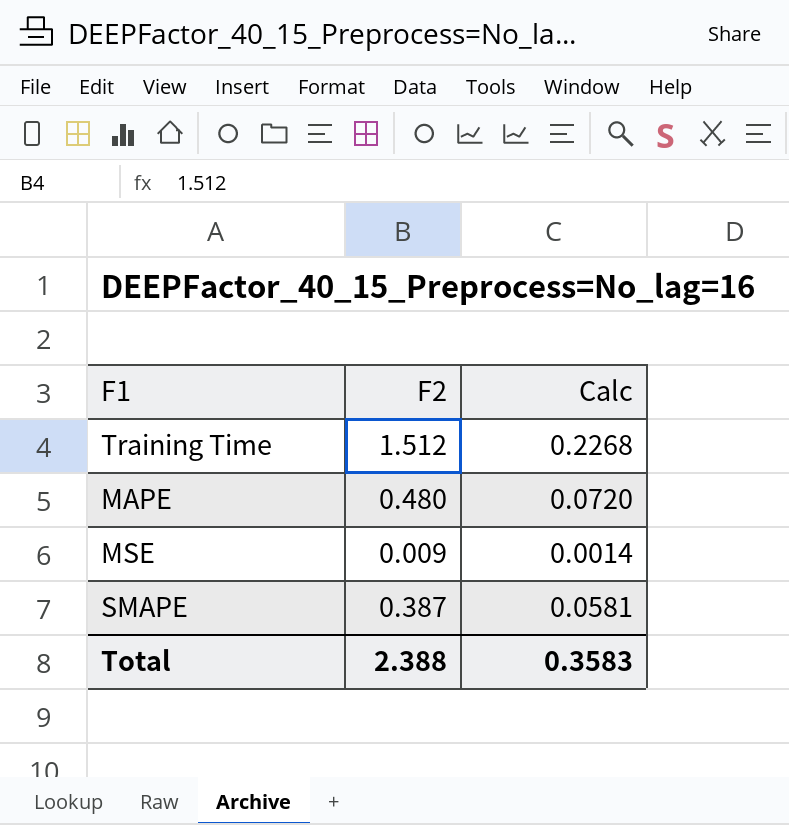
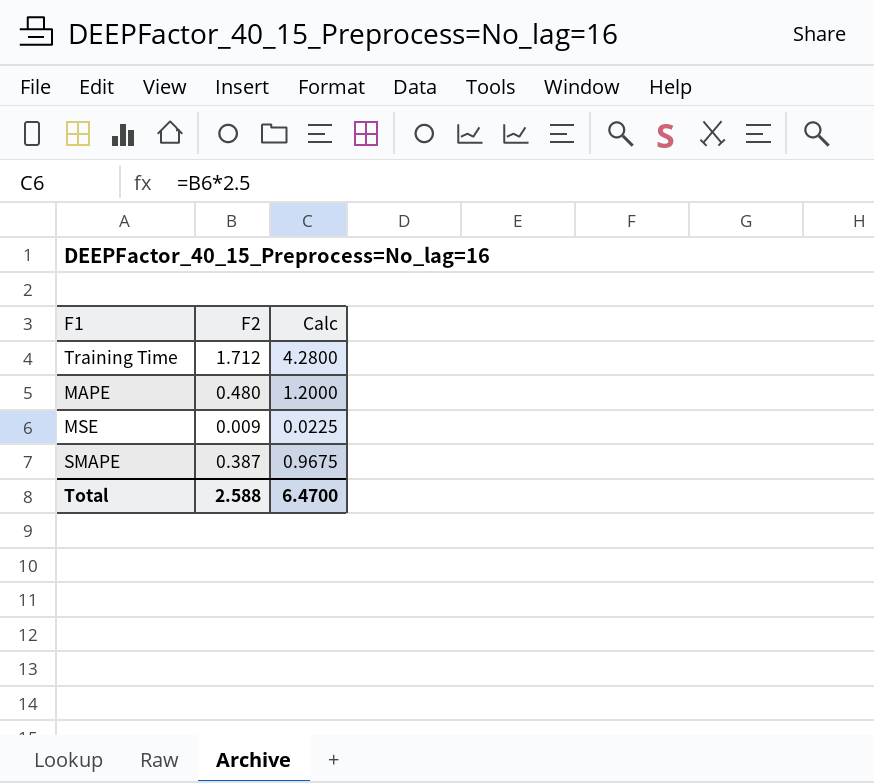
column Calc | formula: [F2] * 0.15 -> [F2] * 2.5
Training Time | F2: 1.512 -> 1.712
Total | F2: 2.388 -> 2.588
Total | Calc: 0.3583 -> 6.4700

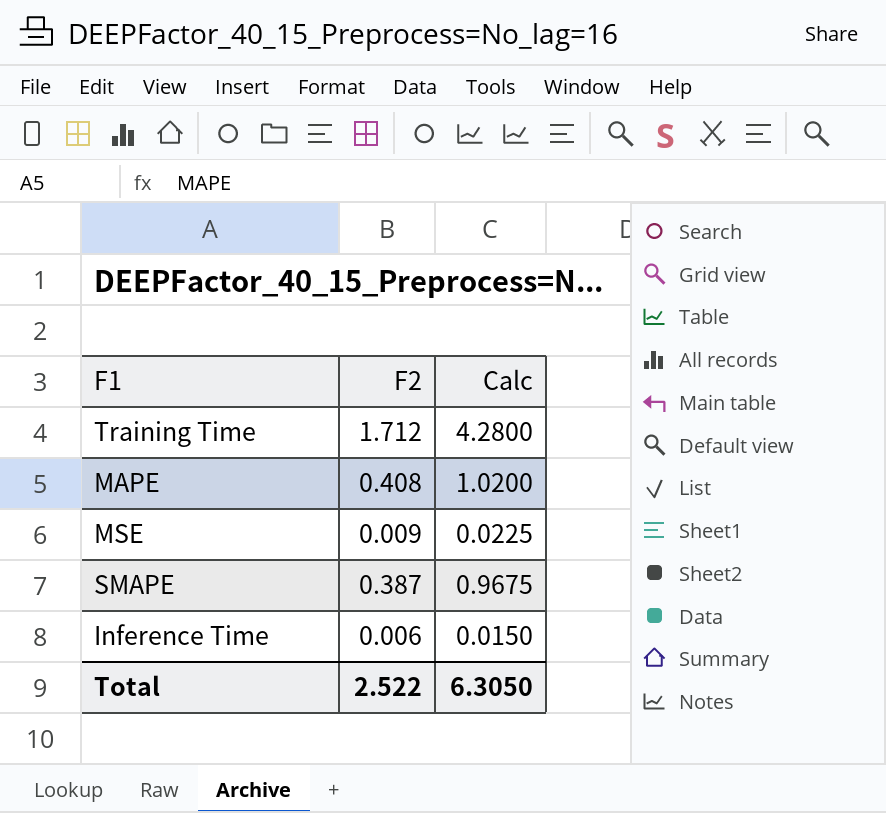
MAPE | F2: 0.480 -> 0.408
MAPE | Calc: 1.2000 -> 1.0200
row Inference Time: none -> 0.006 | 0.0150
Total | F2: 2.588 -> 2.522
Total | Calc: 6.4700 -> 6.3050

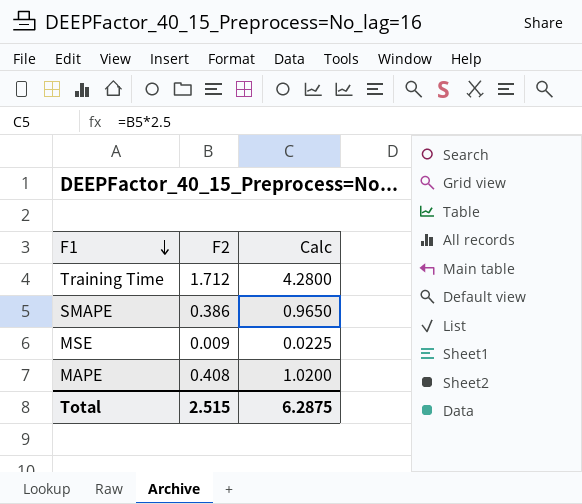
row order: none -> F1 descending
row Inference Time: 0.006 | 0.0150 -> none
SMAPE | F2: 0.387 -> 0.386
SMAPE | Calc: 0.9675 -> 0.9650
Total | F2: 2.522 -> 2.515
Total | Calc: 6.3050 -> 6.2875

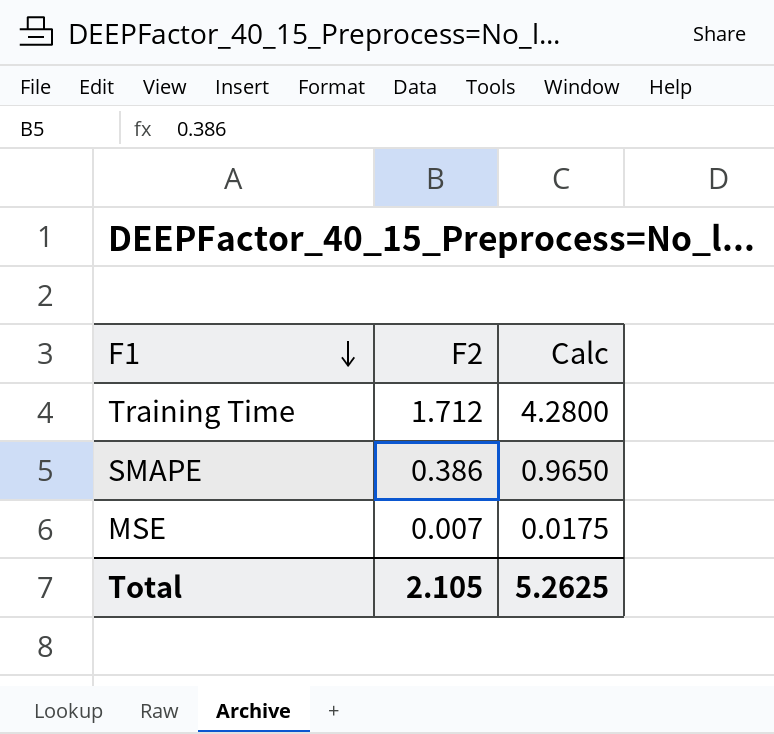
row MAPE: 0.408 | 1.0200 -> none
MSE | F2: 0.009 -> 0.007
MSE | Calc: 0.0225 -> 0.0175
Total | F2: 2.515 -> 2.105
Total | Calc: 6.2875 -> 5.2625

